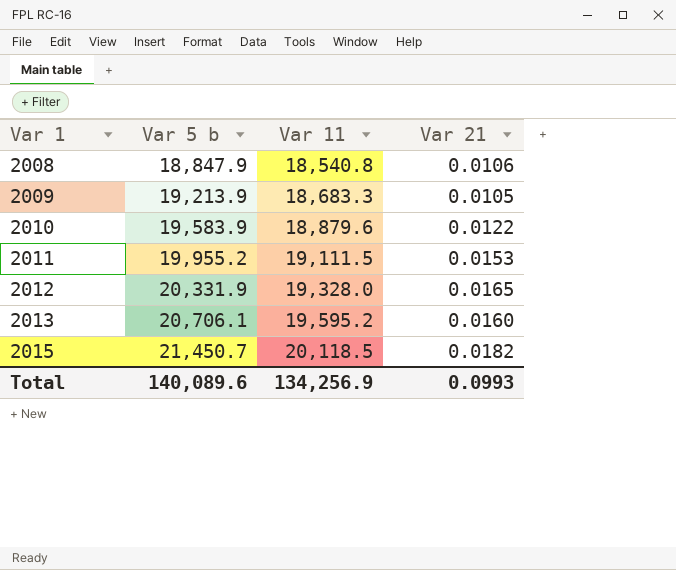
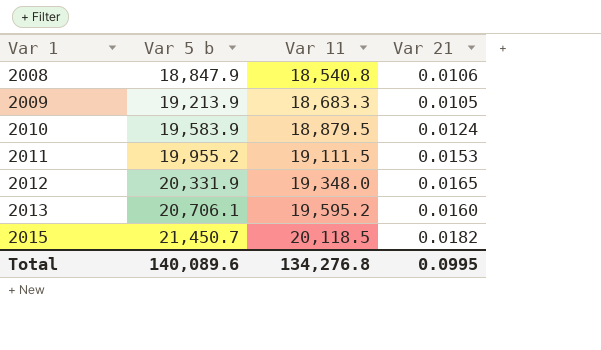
2010 | Var 11: 18,879.6 -> 18,879.5
2010 | Var 21: 0.0122 -> 0.0124
2012 | Var 11: 19,328.0 -> 19,348.0
Total | Var 11: 134,256.9 -> 134,276.8
Total | Var 21: 0.0993 -> 0.0995

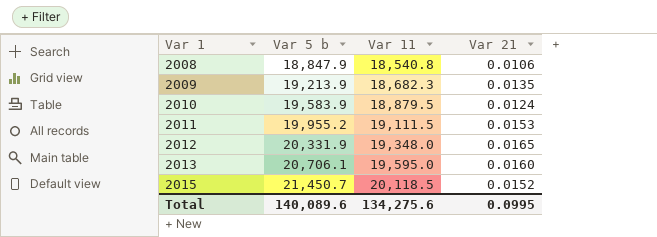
2009 | Var 11: 18,683.3 -> 18,682.3
2009 | Var 21: 0.0105 -> 0.0135
2013 | Var 11: 19,595.2 -> 19,595.0
2015 | Var 21: 0.0182 -> 0.0152
Total | Var 11: 134,276.8 -> 134,275.6

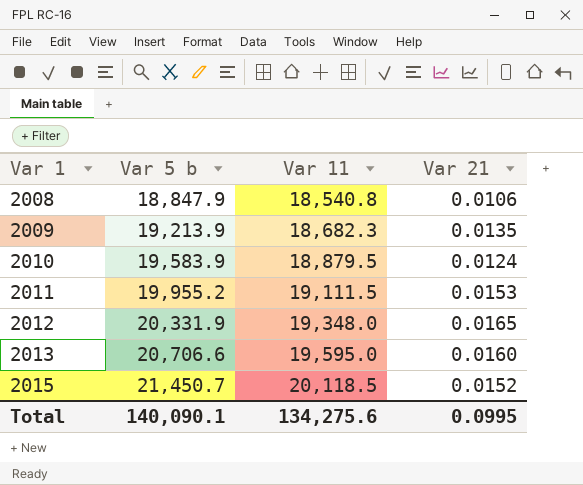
2013 | Var 5 b: 20,706.1 -> 20,706.6
Total | Var 5 b: 140,089.6 -> 140,090.1

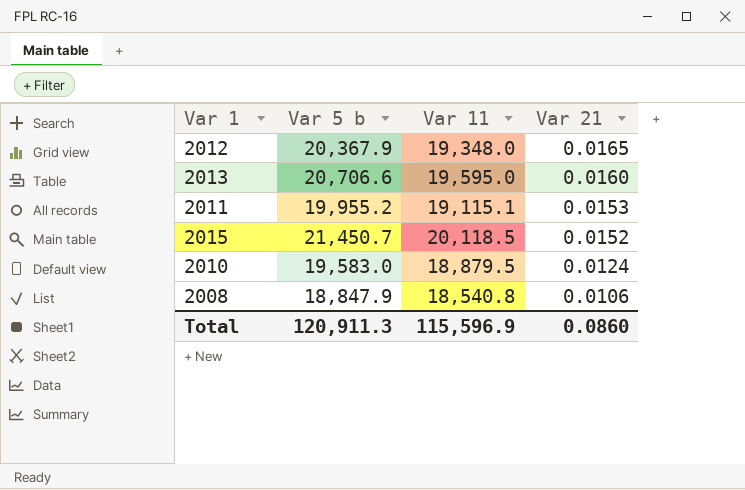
row order: Var 1 ascending -> Var 21 descending
row 2009: 19,213.9 | 18,682.3 | 0.0135 -> none
2012 | Var 5 b: 20,331.9 -> 20,367.9
2011 | Var 11: 19,111.5 -> 19,115.1
2010 | Var 5 b: 19,583.9 -> 19,583.0
Total | Var 5 b: 140,090.1 -> 120,911.3
Total | Var 11: 134,275.6 -> 115,596.9
Total | Var 21: 0.0995 -> 0.0860

